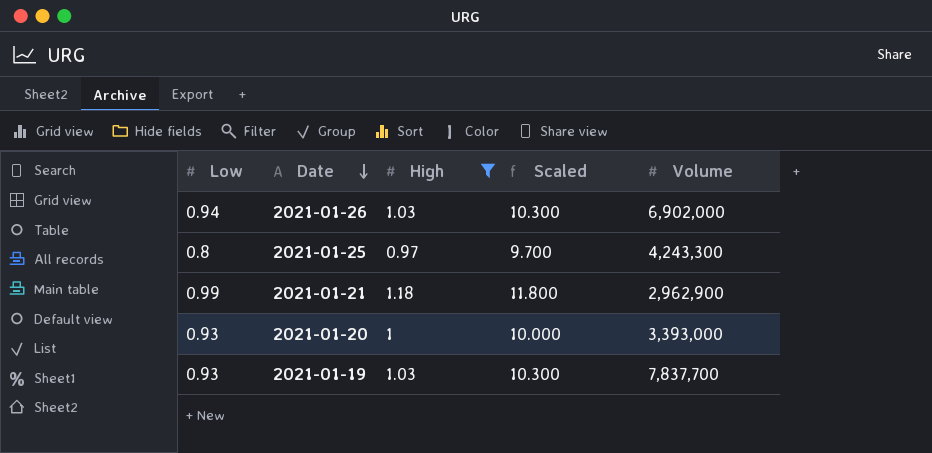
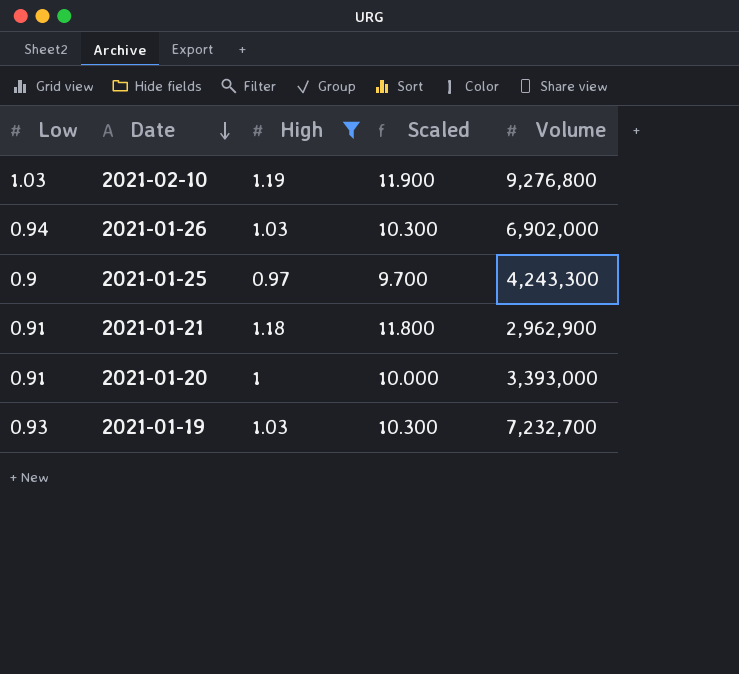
row 2021-02-10: none -> 1.03 | 1.19 | 11.900 | 9,276,800
2021-01-25 | Low: 0.8 -> 0.9
2021-01-21 | Low: 0.99 -> 0.91
2021-01-20 | Low: 0.93 -> 0.91
2021-01-19 | Volume: 7,837,700 -> 7,232,700

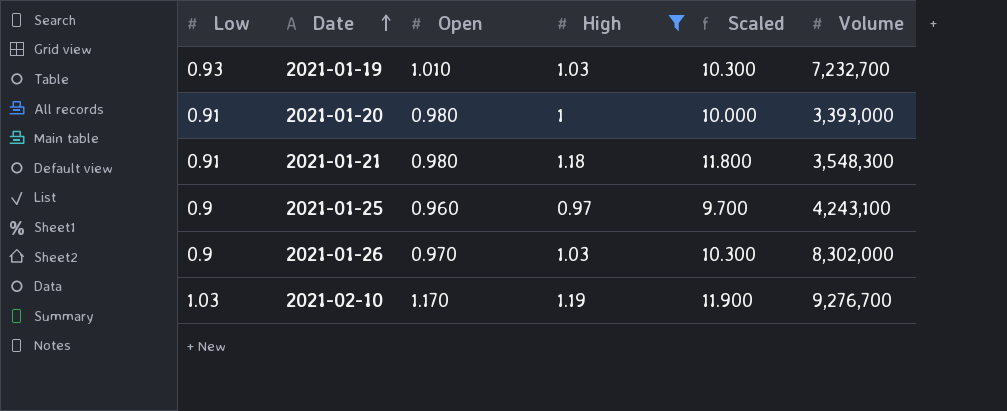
row order: Date descending -> Date ascending
column Open | position: none -> 3
2021-01-21 | Volume: 2,962,900 -> 3,548,300
2021-01-25 | Volume: 4,243,300 -> 4,243,100
2021-01-26 | Low: 0.94 -> 0.9
2021-01-26 | Volume: 6,902,000 -> 8,302,000
2021-02-10 | Volume: 9,276,800 -> 9,276,700

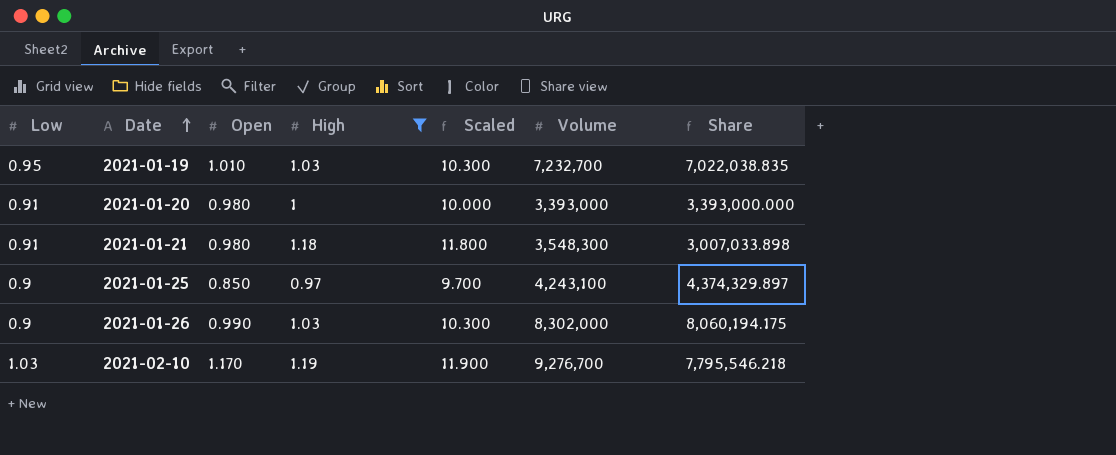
column Share | formula: none -> [Volume] / [High]
2021-01-19 | Low: 0.93 -> 0.95
2021-01-25 | Open: 0.960 -> 0.850
2021-01-26 | Open: 0.970 -> 0.990

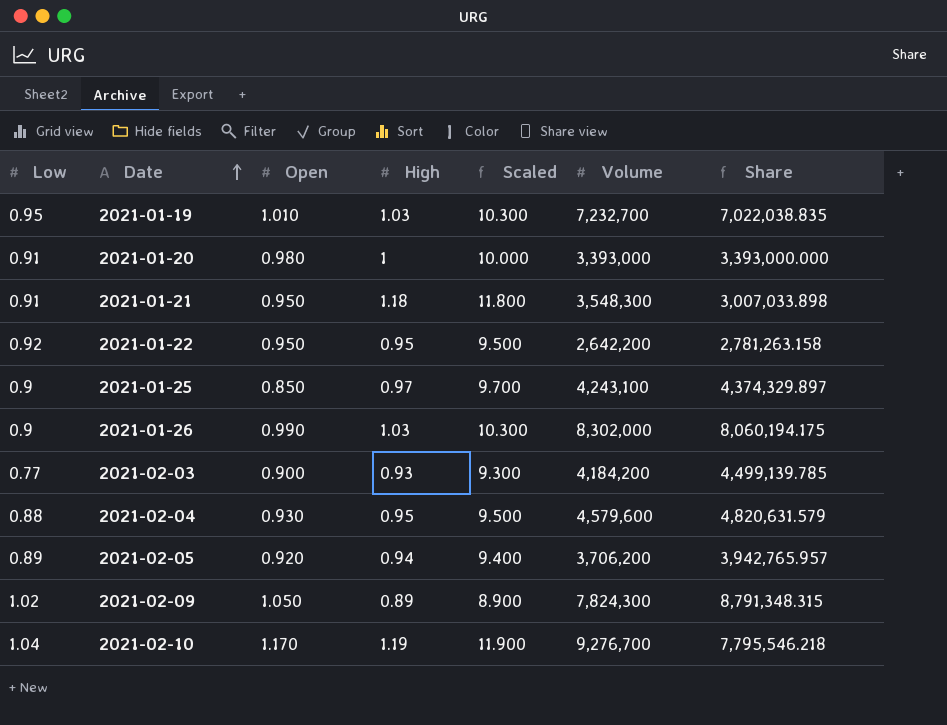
filter: High >= 0.97 -> none
2021-01-21 | Open: 0.980 -> 0.950
2021-02-10 | Low: 1.03 -> 1.04

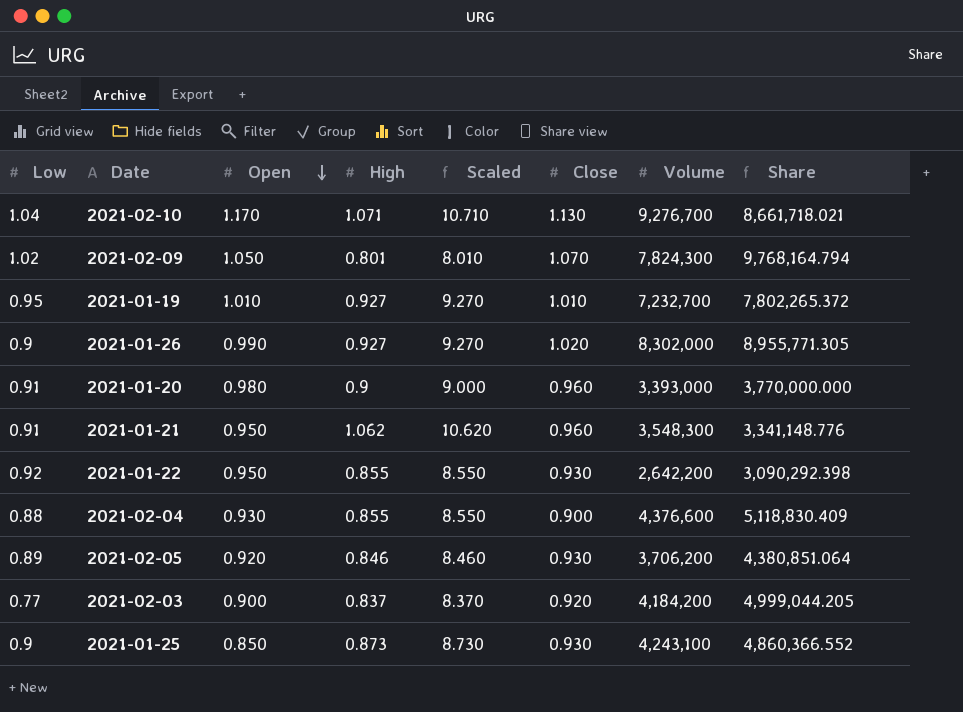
row order: Date ascending -> Open descending
column Close | position: none -> 6
2021-02-10 | High: 1.19 -> 1.071
2021-02-10 | Scaled: 11.900 -> 10.710
2021-02-10 | Share: 7,795,546.218 -> 8,661,718.021
2021-02-09 | High: 0.89 -> 0.801
2021-02-09 | Scaled: 8.900 -> 8.010
2021-02-09 | Share: 8,791,348.315 -> 9,768,164.794
2021-01-19 | High: 1.03 -> 0.927
2021-01-19 | Scaled: 10.300 -> 9.270
2021-01-19 | Share: 7,022,038.835 -> 7,802,265.372
2021-01-26 | High: 1.03 -> 0.927
2021-01-26 | Scaled: 10.300 -> 9.270
2021-01-26 | Share: 8,060,194.175 -> 8,955,771.305
2021-01-20 | High: 1 -> 0.9
2021-01-20 | Scaled: 10.000 -> 9.000
2021-01-20 | Share: 3,393,000.000 -> 3,770,000.000
2021-01-21 | High: 1.18 -> 1.062
2021-01-21 | Scaled: 11.800 -> 10.620
2021-01-21 | Share: 3,007,033.898 -> 3,341,148.776
2021-01-22 | High: 0.95 -> 0.855
2021-01-22 | Scaled: 9.500 -> 8.550
2021-01-22 | Share: 2,781,263.158 -> 3,090,292.398
2021-02-04 | High: 0.95 -> 0.855
2021-02-04 | Scaled: 9.500 -> 8.550
2021-02-04 | Volume: 4,579,600 -> 4,376,600
2021-02-04 | Share: 4,820,631.579 -> 5,118,830.409
2021-02-05 | High: 0.94 -> 0.846
2021-02-05 | Scaled: 9.400 -> 8.460
2021-02-05 | Share: 3,942,765.957 -> 4,380,851.064
2021-02-03 | High: 0.93 -> 0.837
2021-02-03 | Scaled: 9.300 -> 8.370
2021-02-03 | Share: 4,499,139.785 -> 4,999,044.205
2021-01-25 | High: 0.97 -> 0.873
2021-01-25 | Scaled: 9.700 -> 8.730
2021-01-25 | Share: 4,374,329.897 -> 4,860,366.552

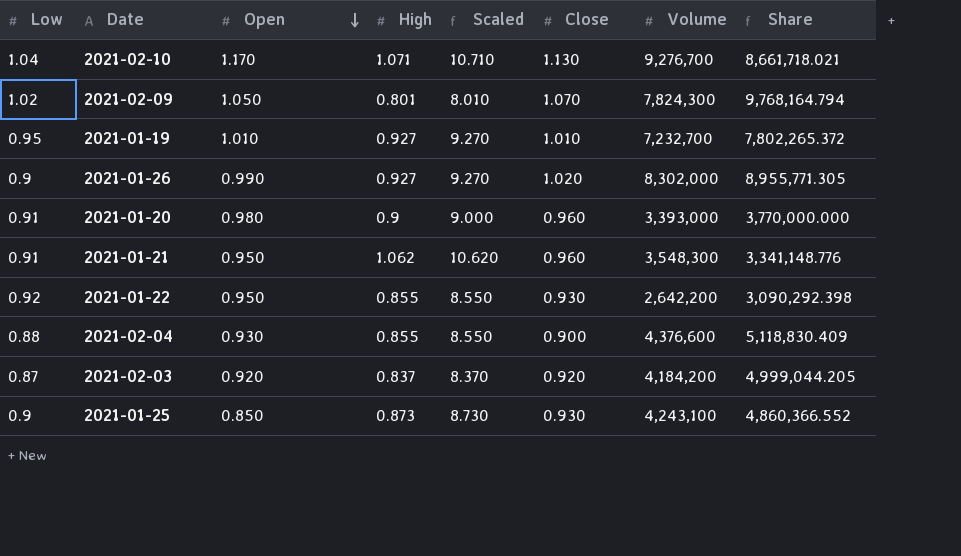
row 2021-02-05: 0.89 | 0.920 | 0.846 | 8.460 | 0.930 | 3,706,200 | 4,380,851.064 -> none
2021-02-03 | Low: 0.77 -> 0.87
2021-02-03 | Open: 0.900 -> 0.920

